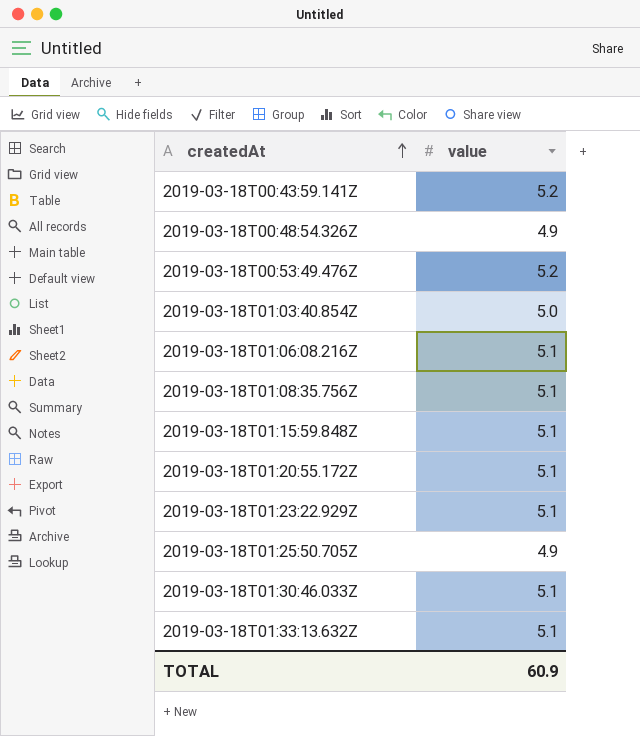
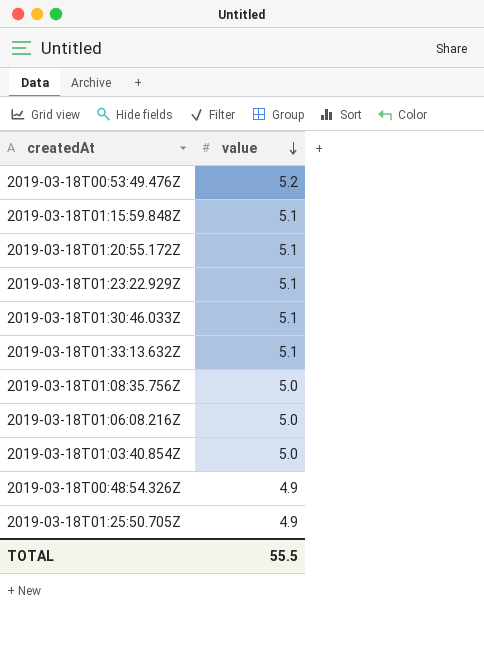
row order: createdAt ascending -> value descending
row 2019-03-18T00:43:59.141Z: 5.2 -> none
2019-03-18T01:08:35.756Z | value: 5.1 -> 5.0
2019-03-18T01:06:08.216Z | value: 5.1 -> 5.0
TOTAL | value: 60.9 -> 55.5

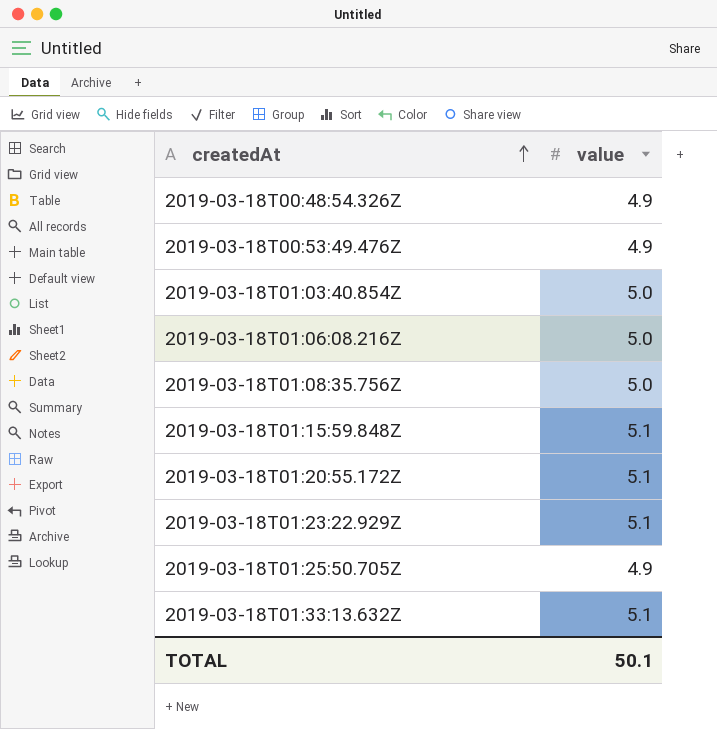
row order: value descending -> createdAt ascending
row 2019-03-18T01:30:46.033Z: 5.1 -> none
2019-03-18T00:53:49.476Z | value: 5.2 -> 4.9
TOTAL | value: 55.5 -> 50.1

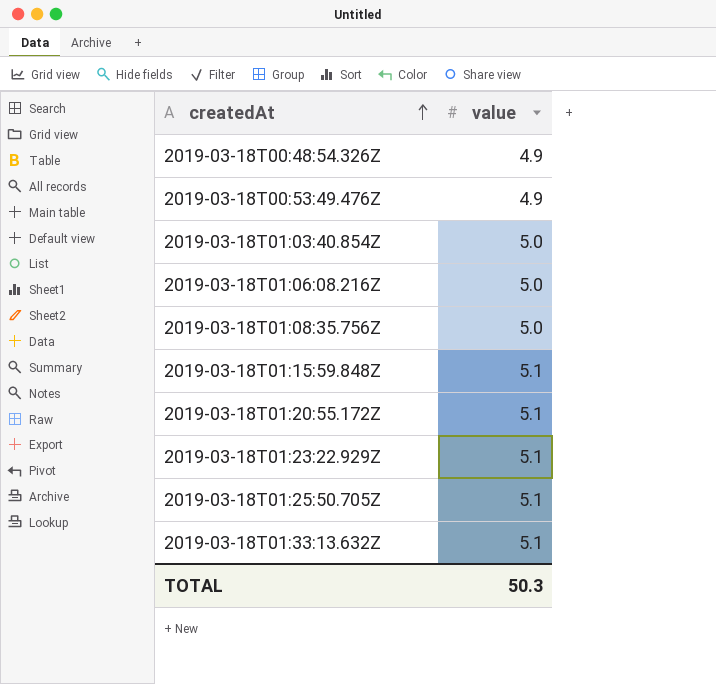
2019-03-18T01:25:50.705Z | value: 4.9 -> 5.1
TOTAL | value: 50.1 -> 50.3

